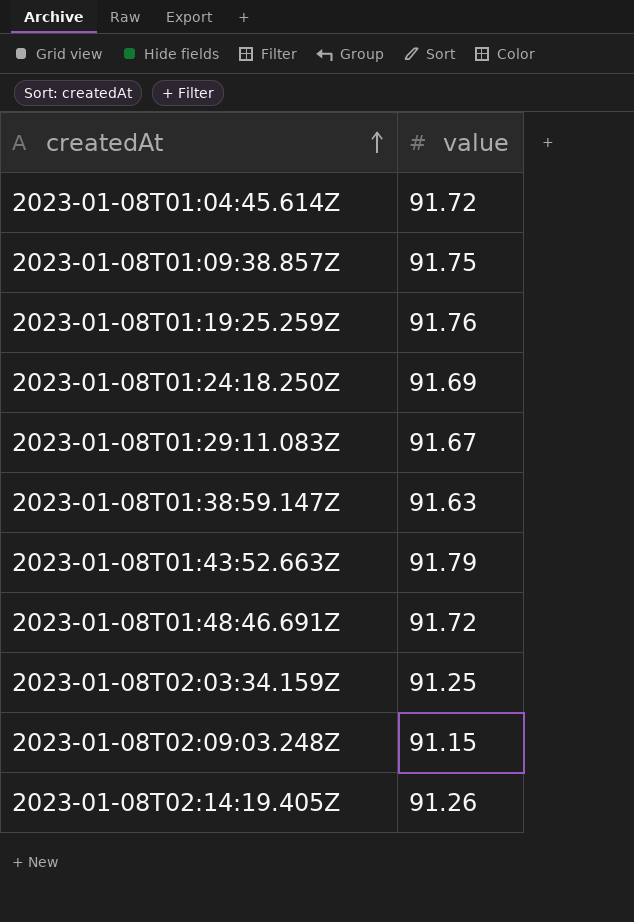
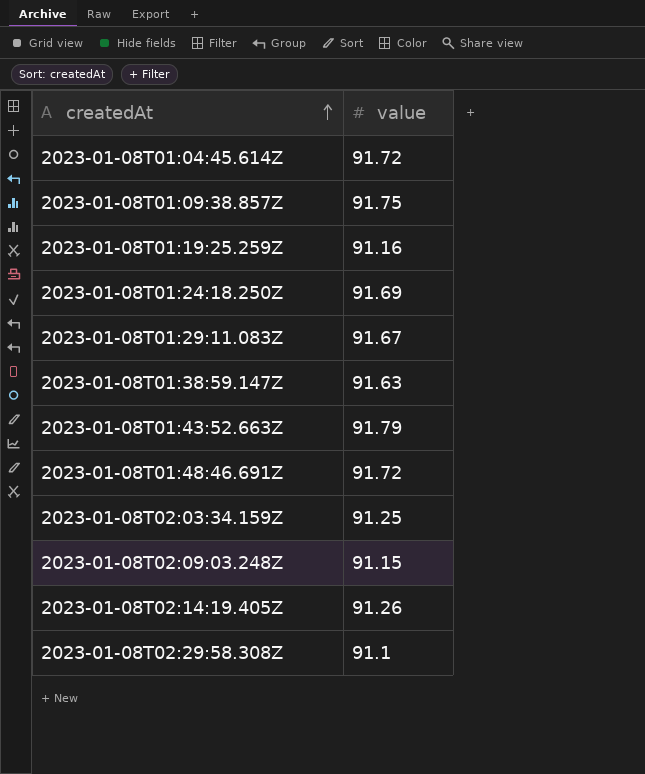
2023-01-08T01:19:25.259Z | value: 91.76 -> 91.16
row 2023-01-08T02:29:58.308Z: none -> 91.1

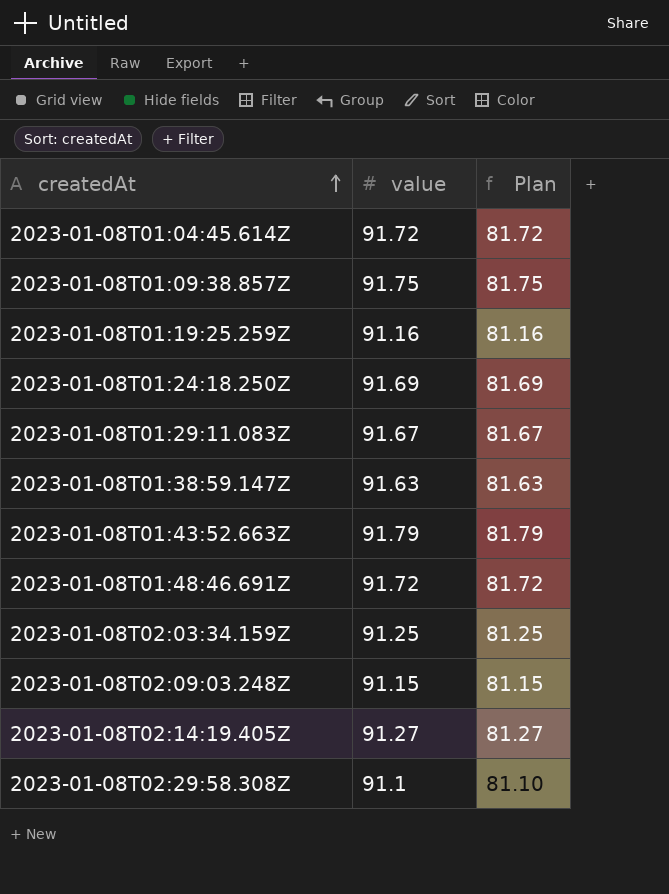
column Plan | formula: none -> [value] - 10
2023-01-08T02:14:19.405Z | value: 91.26 -> 91.27

